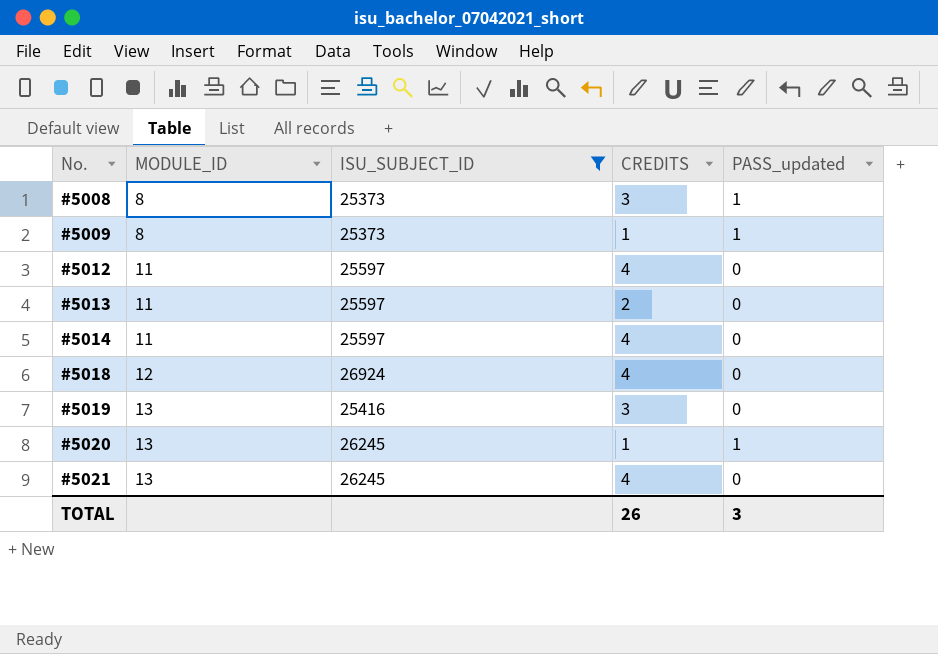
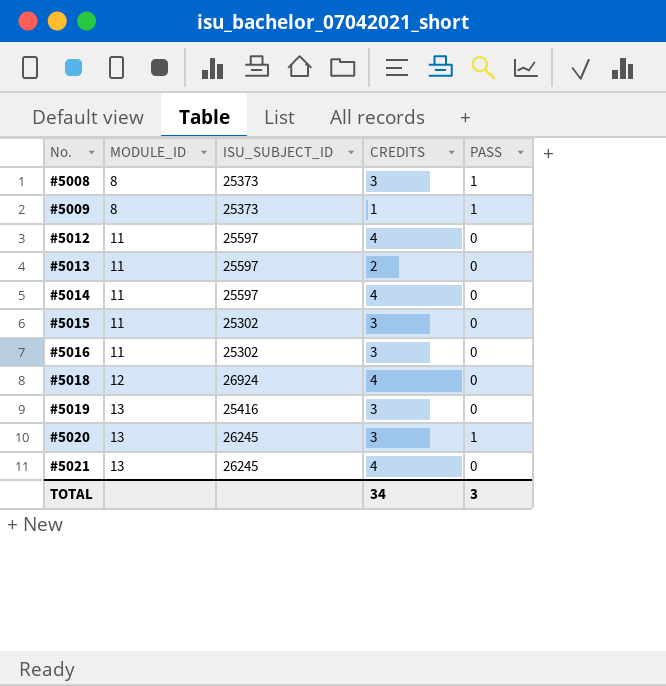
filter: ISU_SUBJECT_ID != 25302 -> none
column name: PASS_updated -> PASS
#5020 | CREDITS: 1 -> 3
TOTAL | CREDITS: 26 -> 34

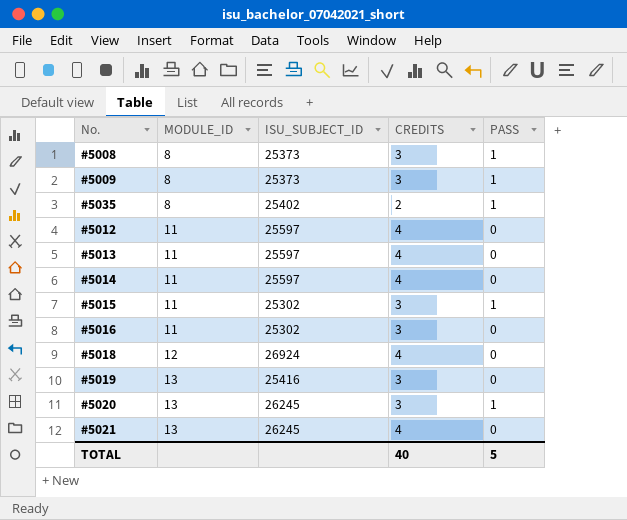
#5009 | CREDITS: 1 -> 3
row #5035: none -> 8 | 25402 | 2 | 1
#5013 | CREDITS: 2 -> 4
#5015 | PASS: 0 -> 1
TOTAL | CREDITS: 34 -> 40
TOTAL | PASS: 3 -> 5

